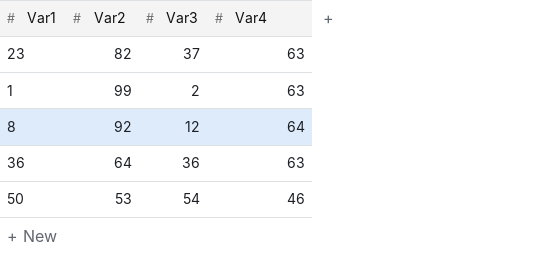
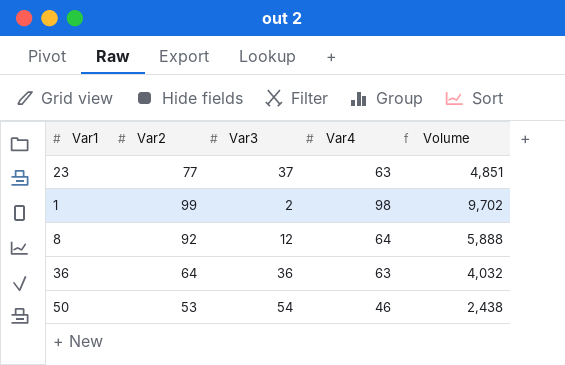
column Volume | formula: none -> [Var2] * [Var4]
23 | Var2: 82 -> 77
1 | Var4: 63 -> 98

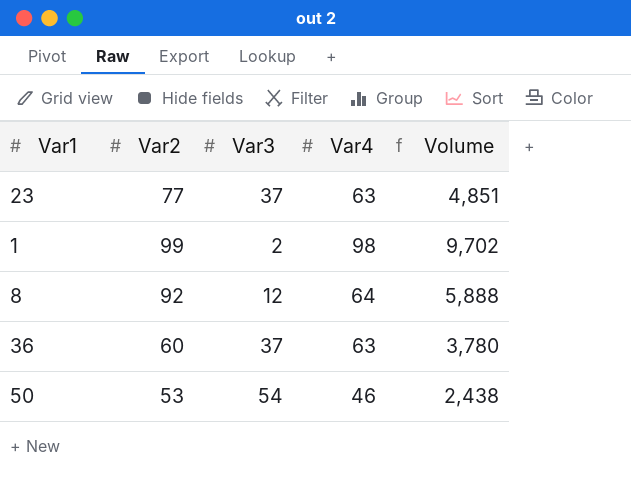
36 | Var2: 64 -> 60
36 | Var3: 36 -> 37
36 | Volume: 4,032 -> 3,780

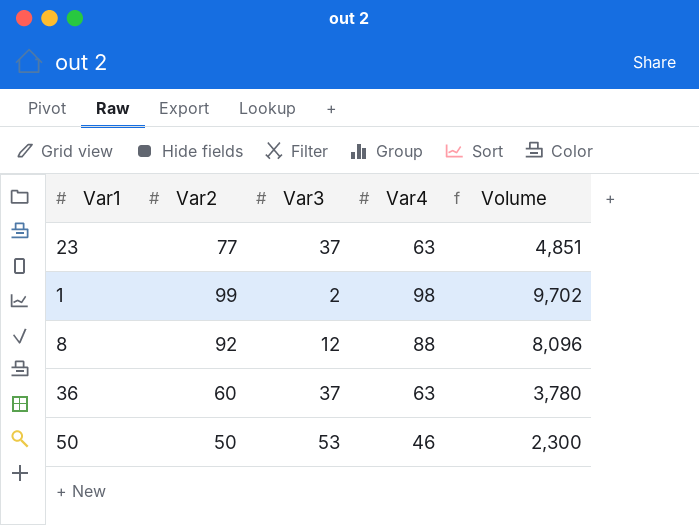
8 | Var4: 64 -> 88
8 | Volume: 5,888 -> 8,096
50 | Var2: 53 -> 50
50 | Var3: 54 -> 53
50 | Volume: 2,438 -> 2,300

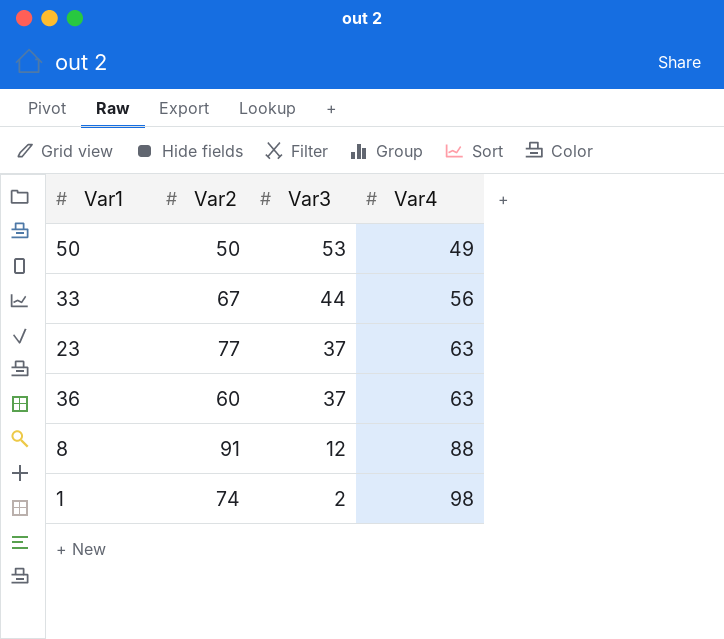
row order: none -> Var3 descending
column Volume | formula: [Var2] * [Var4] -> none
50 | Var4: 46 -> 49
row 33: none -> 67 | 44 | 56
8 | Var2: 92 -> 91
1 | Var2: 99 -> 74

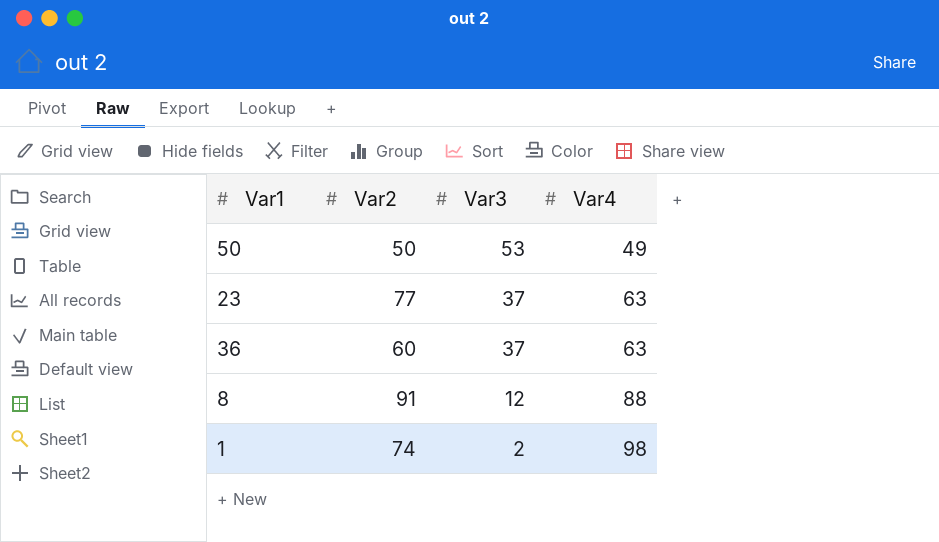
row 33: 67 | 44 | 56 -> none

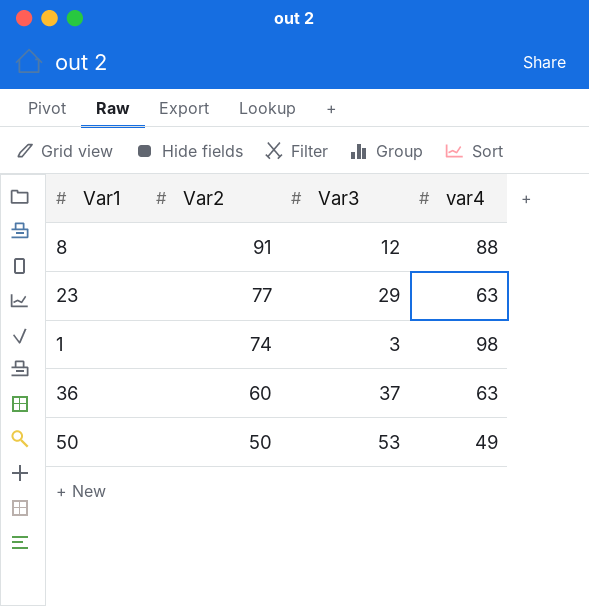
row order: Var3 descending -> Var2 descending
column name: Var4 -> var4
23 | Var3: 37 -> 29
1 | Var3: 2 -> 3

